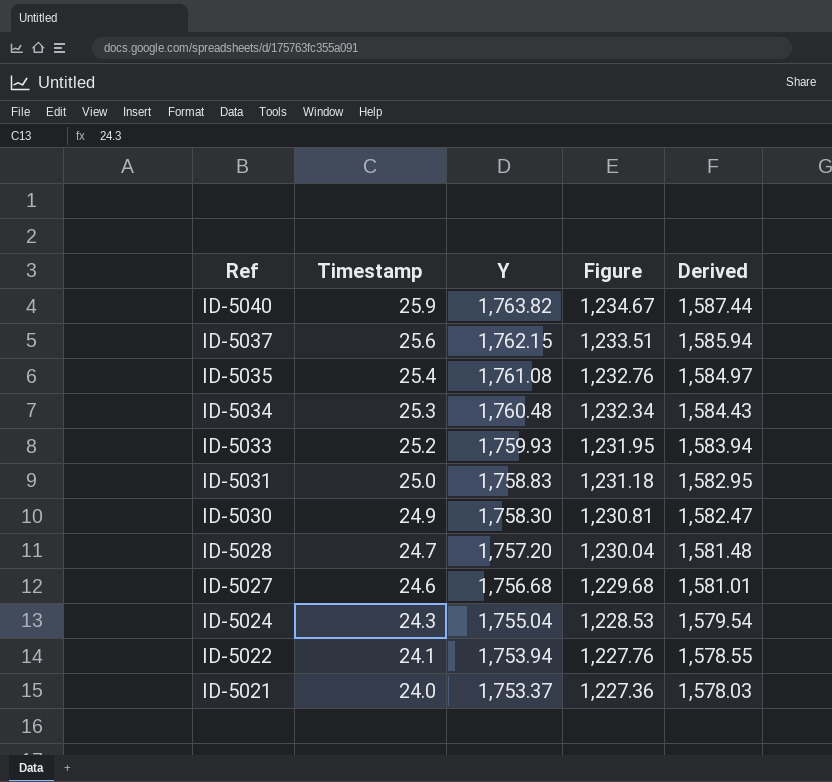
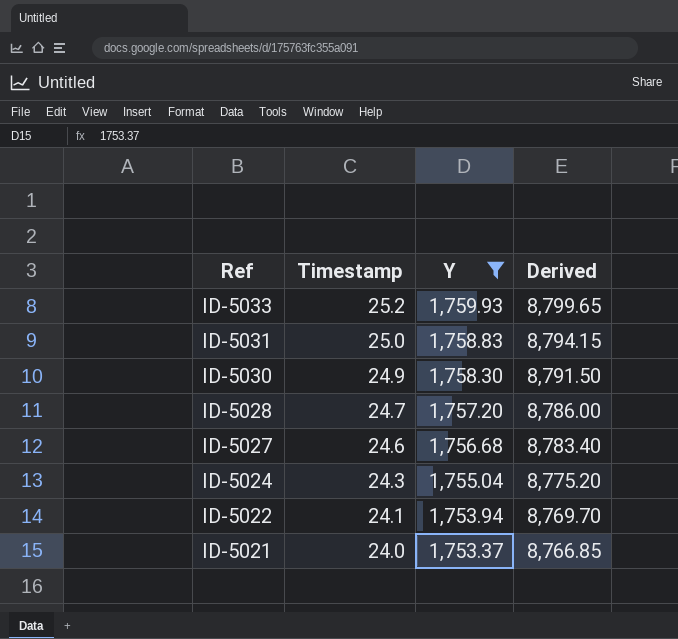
filter: none -> Y <= 1,759.93
column Figure | formula: [Y] * 0.7 -> none
column Derived | formula: [Y] * 0.9 -> [Y] * 5

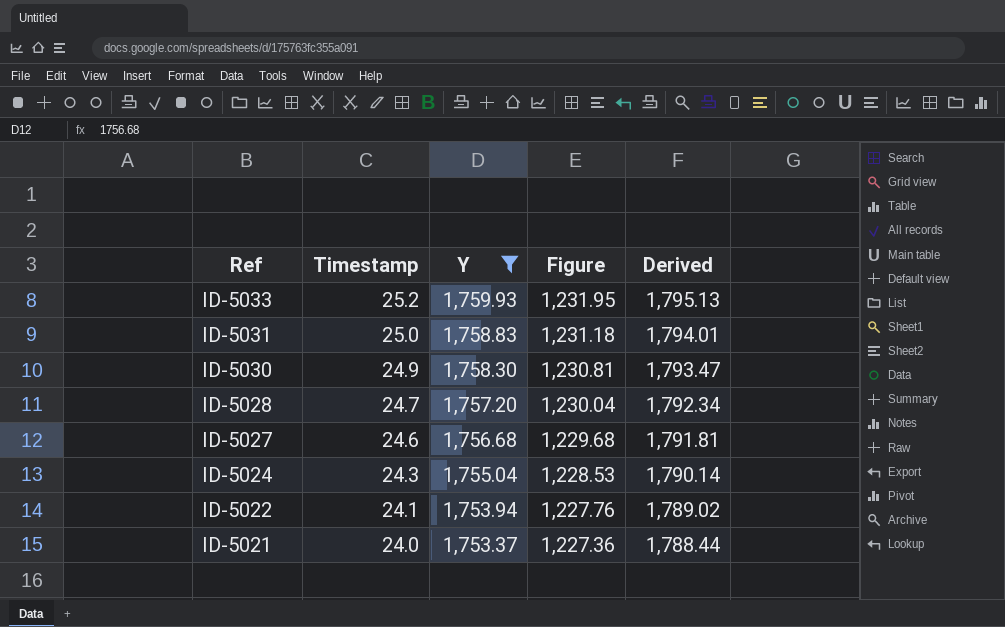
column Figure | formula: none -> [Y] * 0.7
column Derived | formula: [Y] * 5 -> [Y] * 1.02

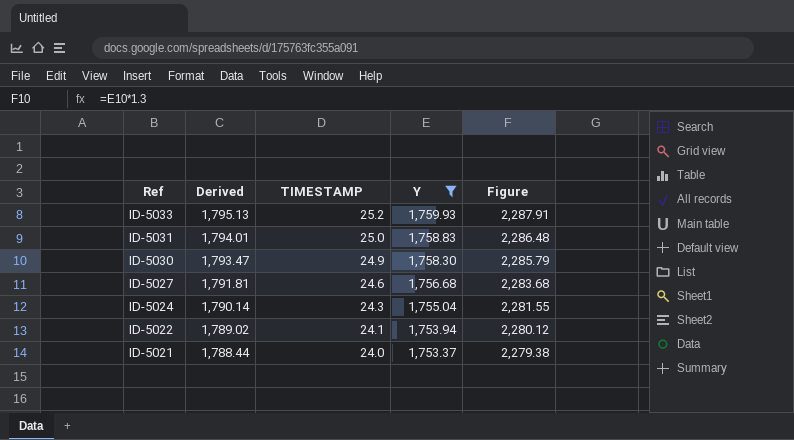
column Derived | position: 5 -> 2
column name: Timestamp -> TIMESTAMP
column Figure | formula: [Y] * 0.7 -> [Y] * 1.3
row ID-5028: 24.7 | 1,757.20 | 1,230.04 | 1,792.34 -> none

